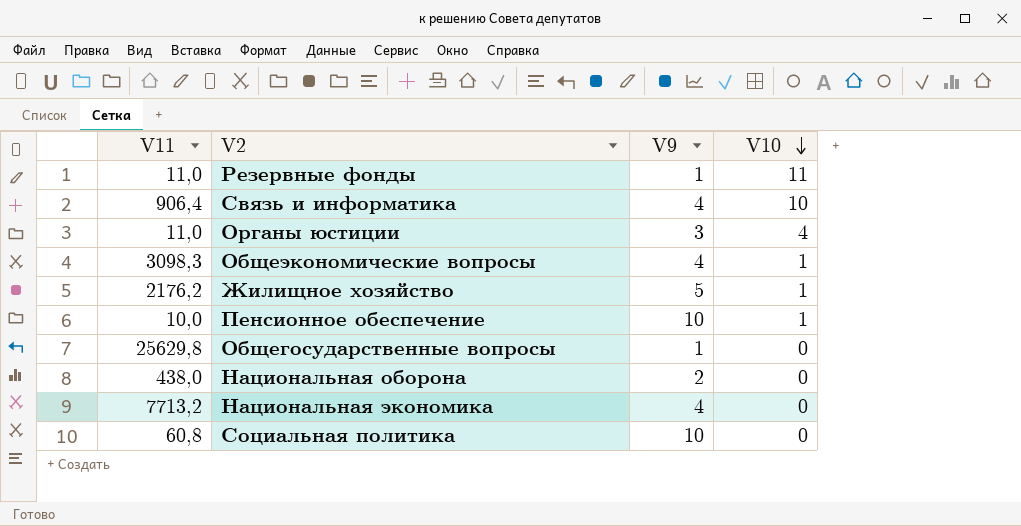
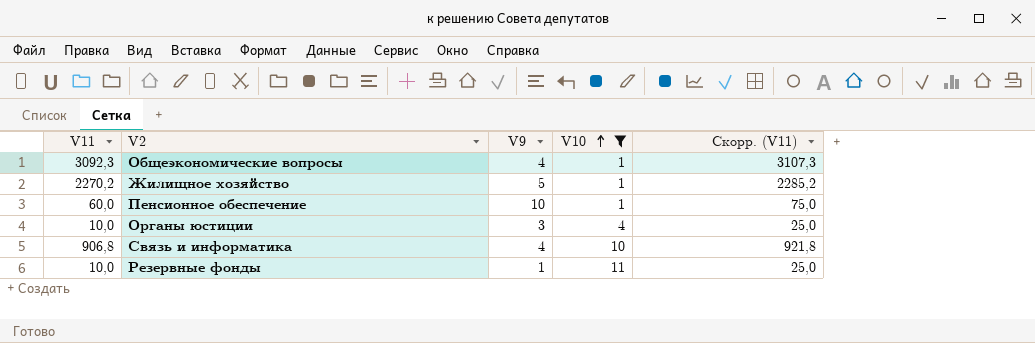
filter: none -> V10 != 0
row order: V10 descending -> V10 ascending
column Скорр. (V11) | formula: none -> [V11] + 15
Общеэкономические вопросы | V11: 3098,3 -> 3092,3
Жилищное хозяйство | V11: 2176,2 -> 2270,2
Пенсионное обеспечение | V11: 10,0 -> 60,0
Органы юстиции | V11: 11,0 -> 10,0
Связь и информатика | V11: 906,4 -> 906,8
Резервные фонды | V11: 11,0 -> 10,0

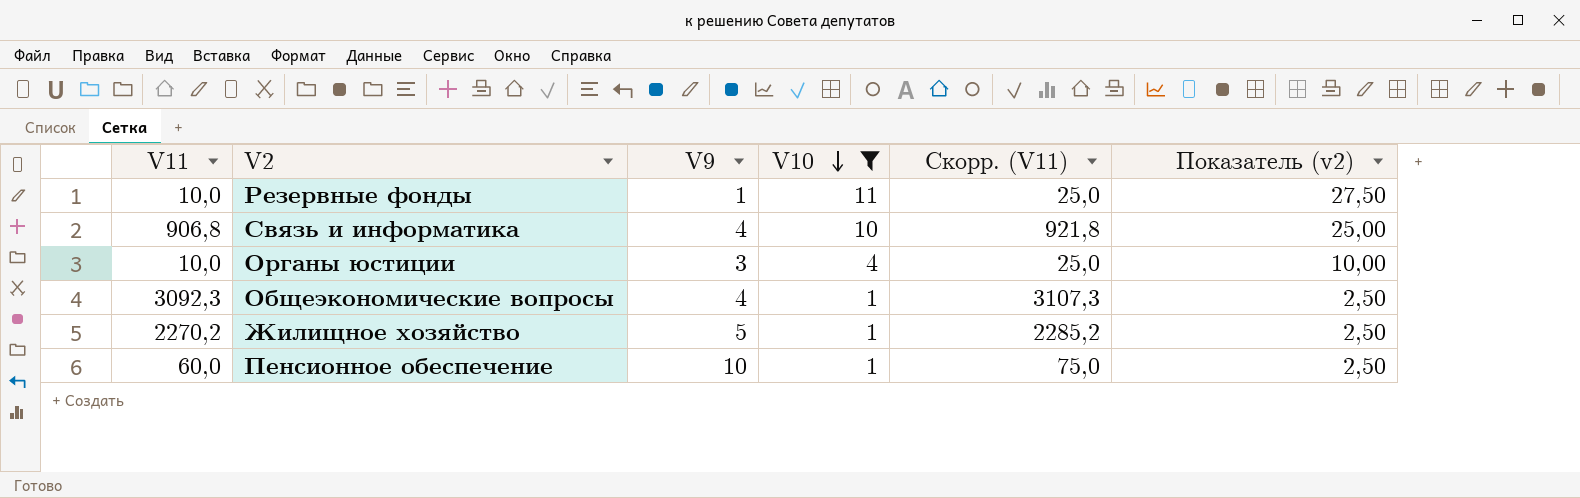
row order: V10 ascending -> V10 descending
column Показатель (v2) | formula: none -> [V10] * 2,5

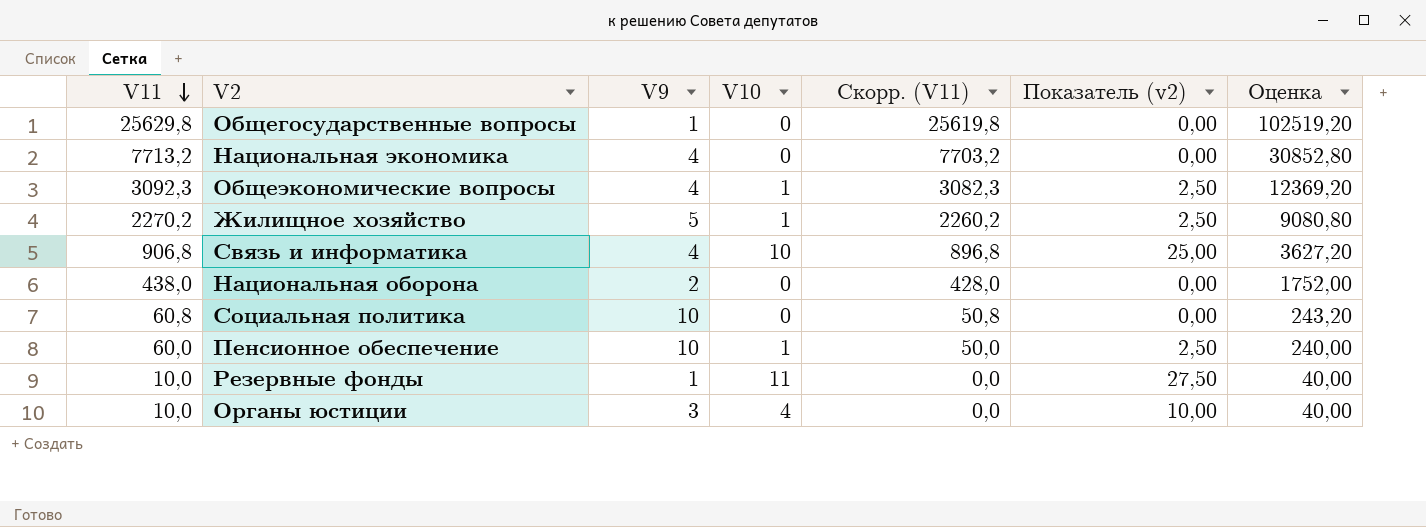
filter: V10 != 0 -> none
row order: V10 descending -> V11 descending
column Скорр. (V11) | formula: [V11] + 15 -> [V11] - 10
column Оценка | formula: none -> [V11] * 4

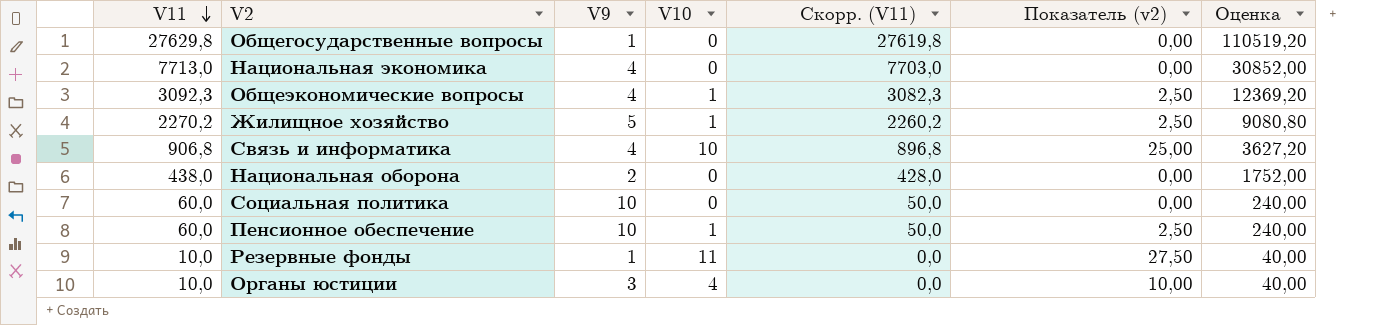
Общегосударственные вопросы | V11: 25629,8 -> 27629,8
Общегосударственные вопросы | Скорр. (V11): 25619,8 -> 27619,8
Общегосударственные вопросы | Оценка: 102519,20 -> 110519,20
Национальная экономика | V11: 7713,2 -> 7713,0
Национальная экономика | Скорр. (V11): 7703,2 -> 7703,0
Национальная экономика | Оценка: 30852,80 -> 30852,00
Социальная политика | V11: 60,8 -> 60,0
Социальная политика | Скорр. (V11): 50,8 -> 50,0
Социальная политика | Оценка: 243,20 -> 240,00

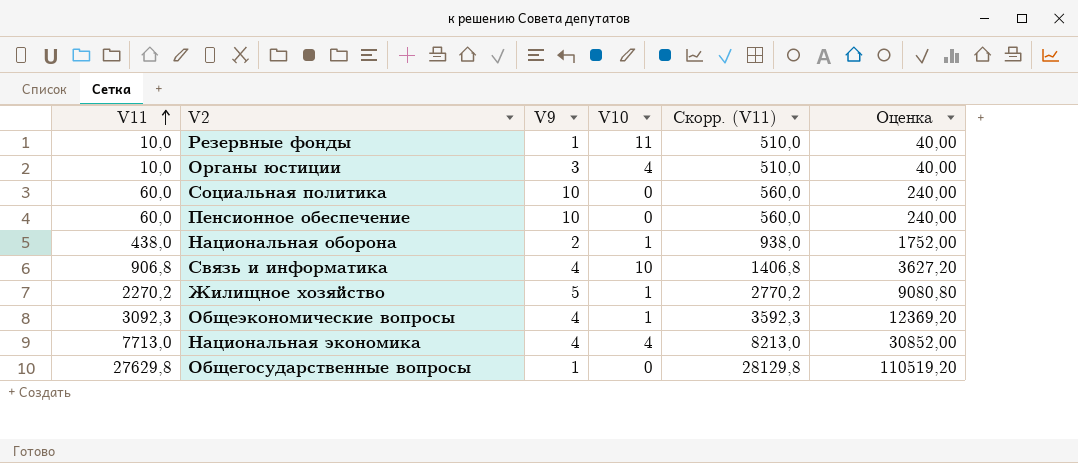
row order: V11 descending -> V11 ascending
column Показатель (v2) | formula: [V10] * 2,5 -> none
column Скорр. (V11) | formula: [V11] - 10 -> [V11] + 500
Пенсионное обеспечение | V10: 1 -> 0
Национальная оборона | V10: 0 -> 1
Национальная экономика | V10: 0 -> 4

